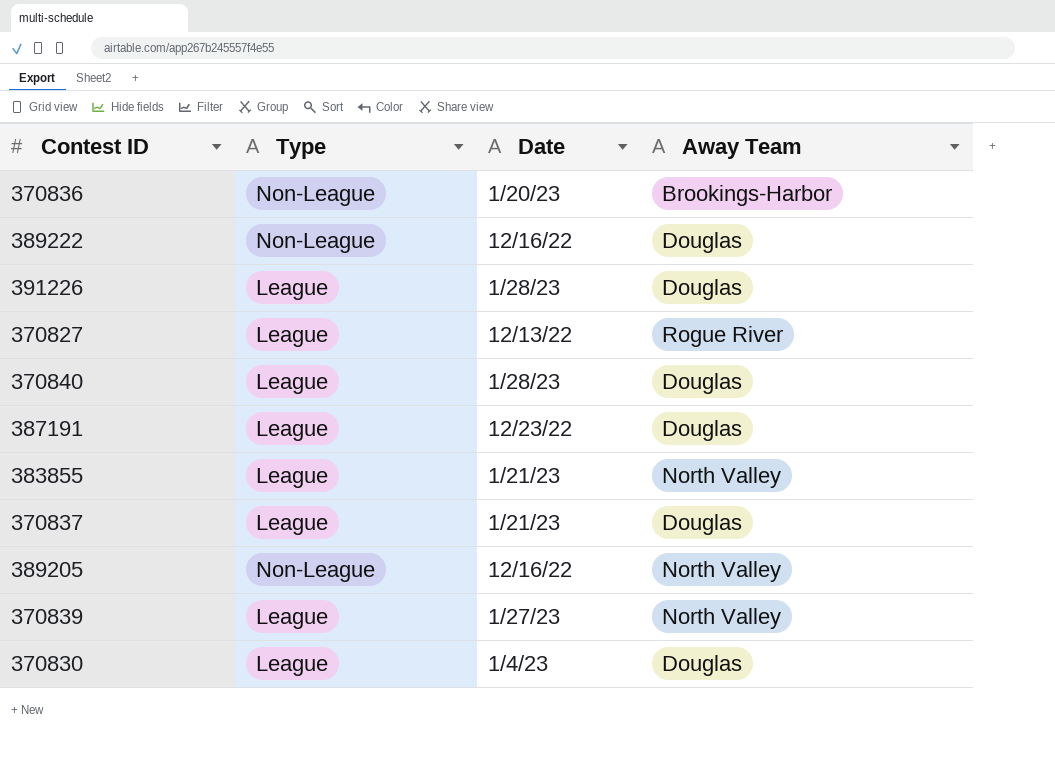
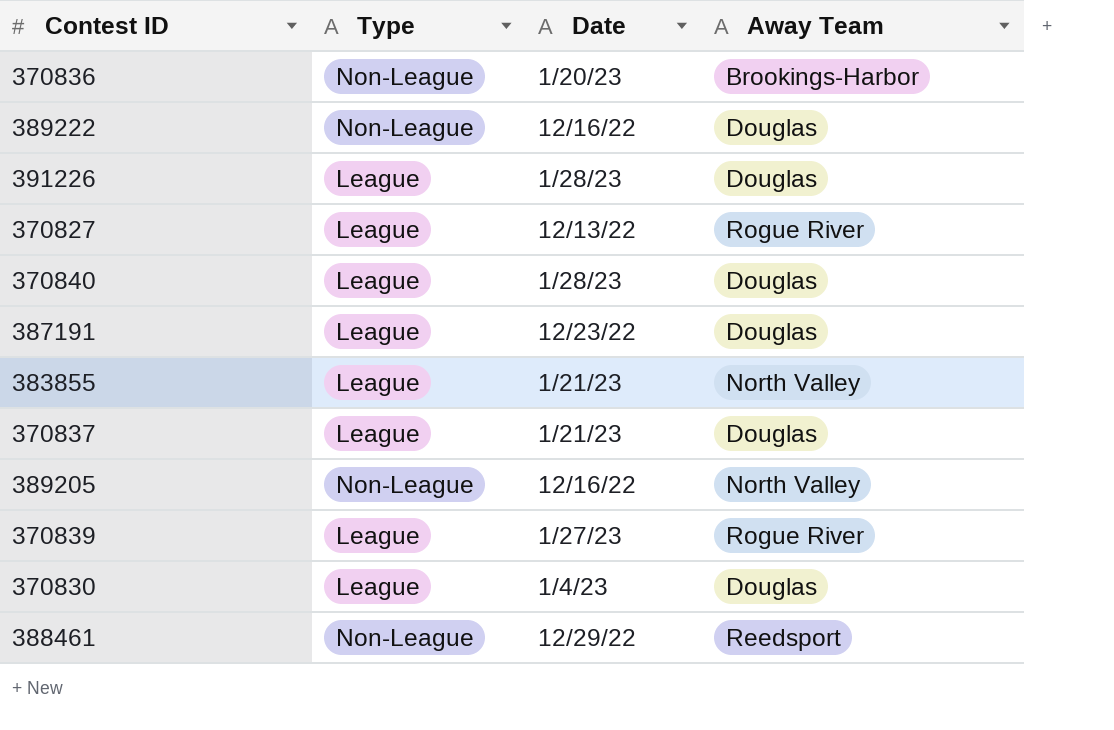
370839 | Away Team: North Valley -> Rogue River
row 388461: none -> Non-League | 12/29/22 | Reedsport

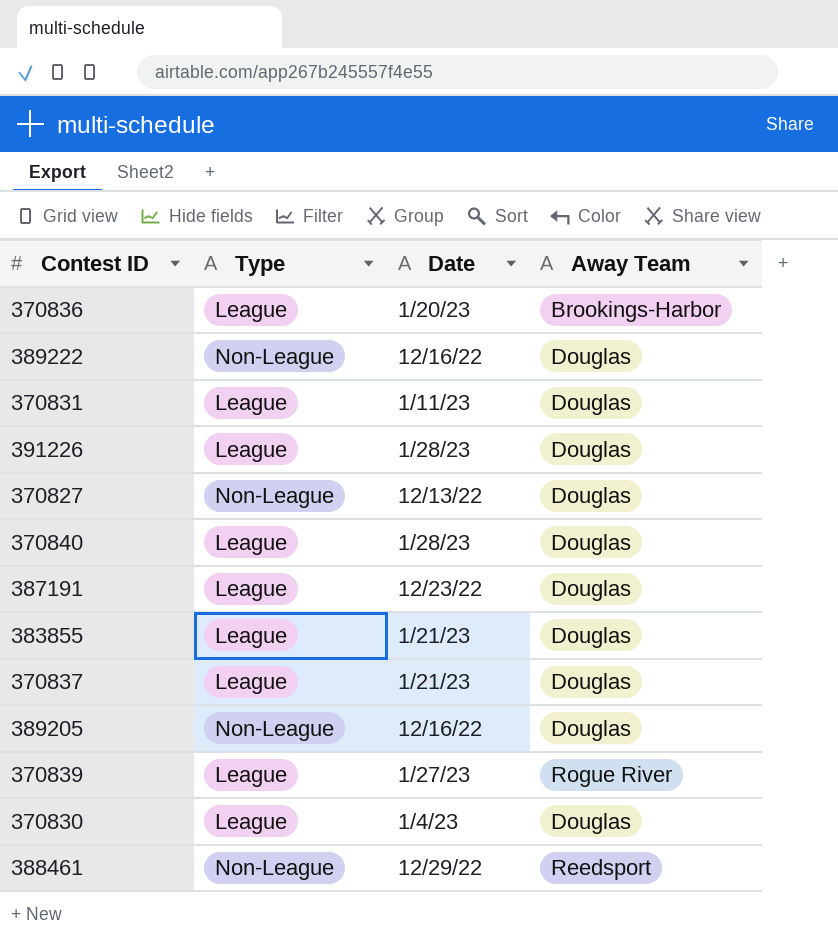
370836 | Type: Non-League -> League
row 370831: none -> League | 1/11/23 | Douglas
370827 | Type: League -> Non-League
370827 | Away Team: Rogue River -> Douglas
383855 | Away Team: North Valley -> Douglas
389205 | Away Team: North Valley -> Douglas

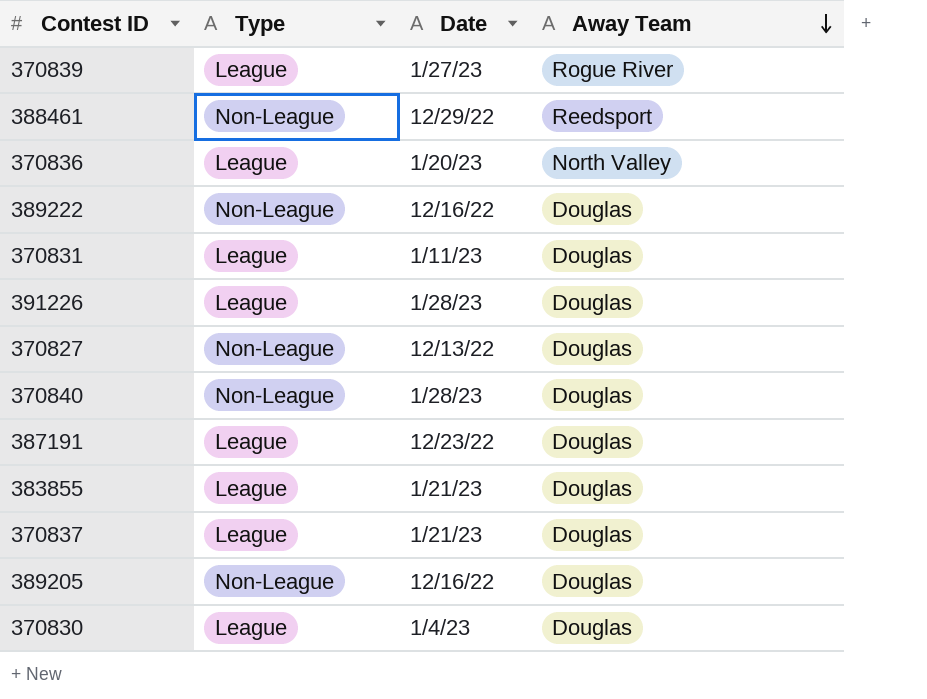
row order: none -> Away Team descending
370836 | Away Team: Brookings-Harbor -> North Valley
370840 | Type: League -> Non-League

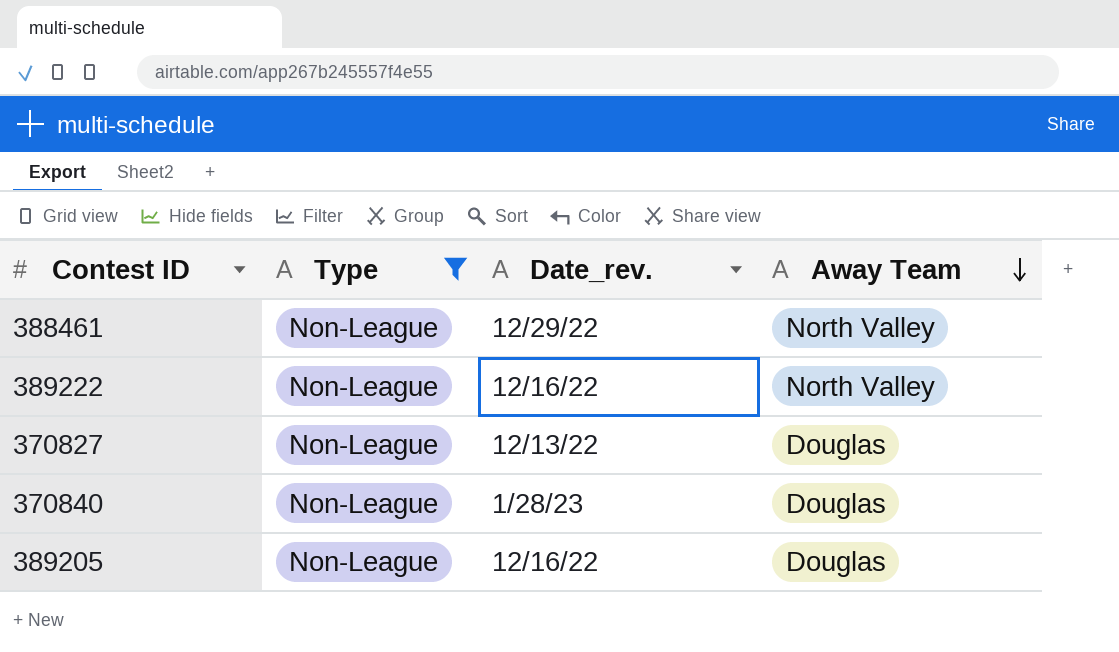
filter: none -> Type = Non-League
column name: Date -> Date_rev.
388461 | Away Team: Reedsport -> North Valley
389222 | Away Team: Douglas -> North Valley

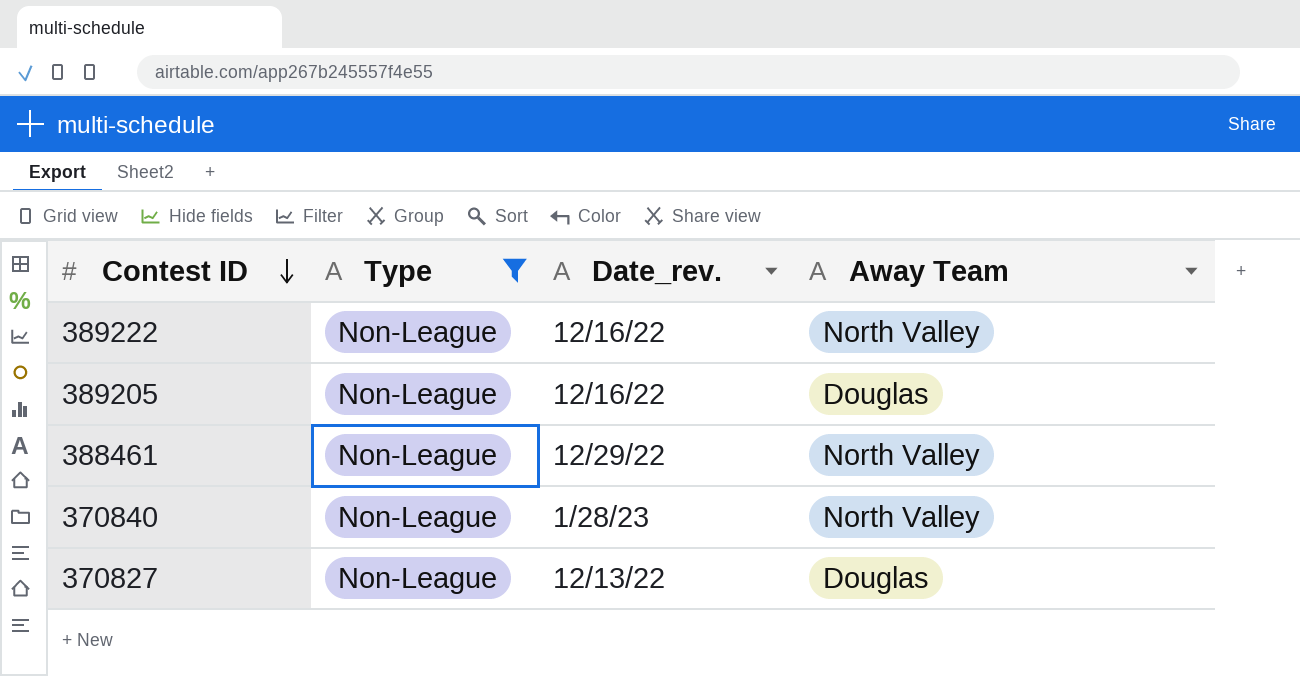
row order: Away Team descending -> Contest ID descending
370840 | Away Team: Douglas -> North Valley

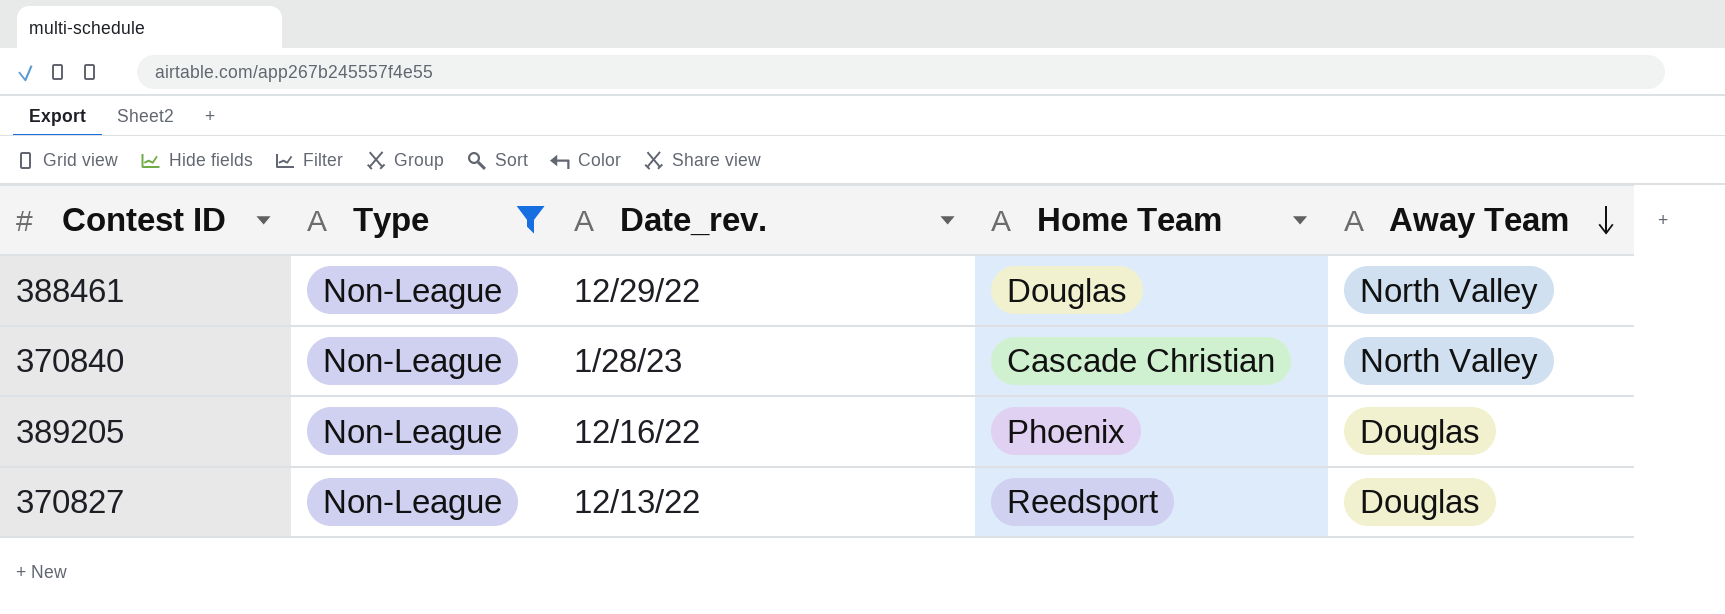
row order: Contest ID descending -> Away Team descending
column Home Team | position: none -> 4
row 389222: Non-League | 12/16/22 | North Valley -> none

